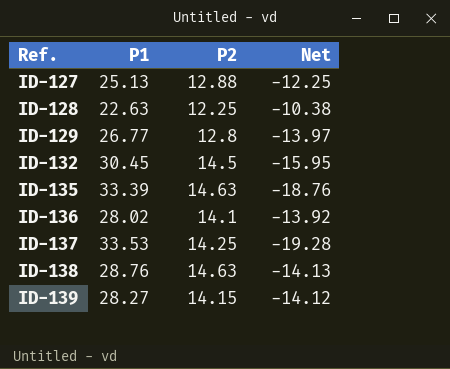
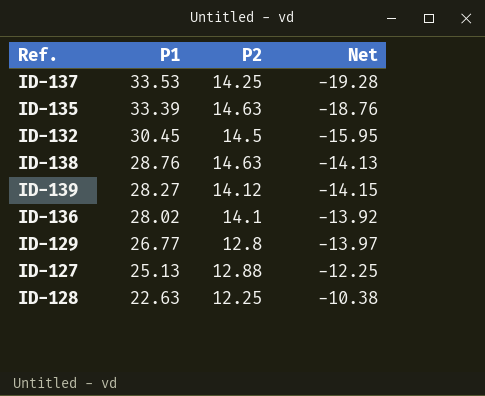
row order: Ref. ascending -> P1 descending
ID-139 | P2: 14.15 -> 14.12
ID-139 | Net: -14.12 -> -14.15

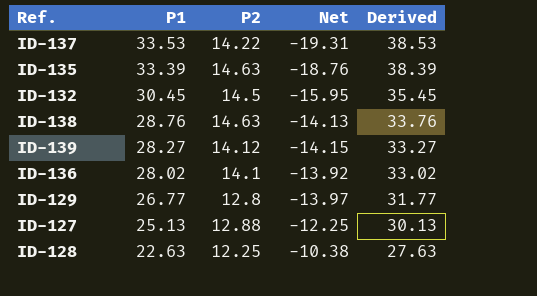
column Derived | formula: none -> [P1] + 5
ID-137 | P2: 14.25 -> 14.22
ID-137 | Net: -19.28 -> -19.31

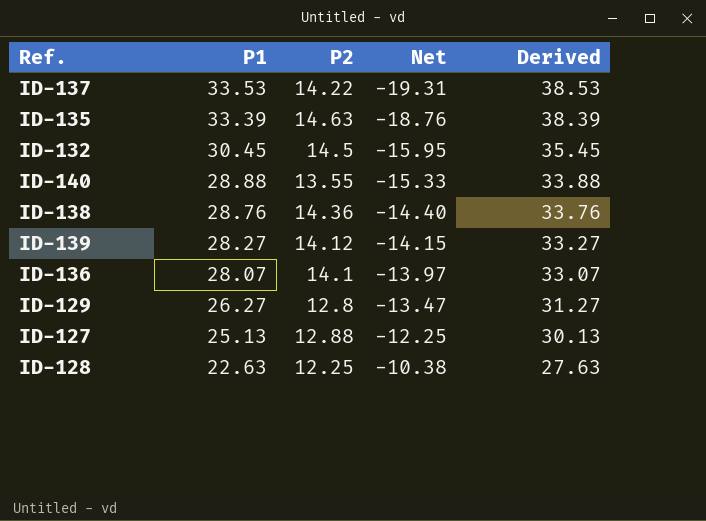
row ID-140: none -> 28.88 | 13.55 | -15.33 | 33.88
ID-138 | P2: 14.63 -> 14.36
ID-138 | Net: -14.13 -> -14.40
ID-136 | P1: 28.02 -> 28.07
ID-136 | Net: -13.92 -> -13.97
ID-136 | Derived: 33.02 -> 33.07
ID-129 | P1: 26.77 -> 26.27
ID-129 | Net: -13.97 -> -13.47
ID-129 | Derived: 31.77 -> 31.27

